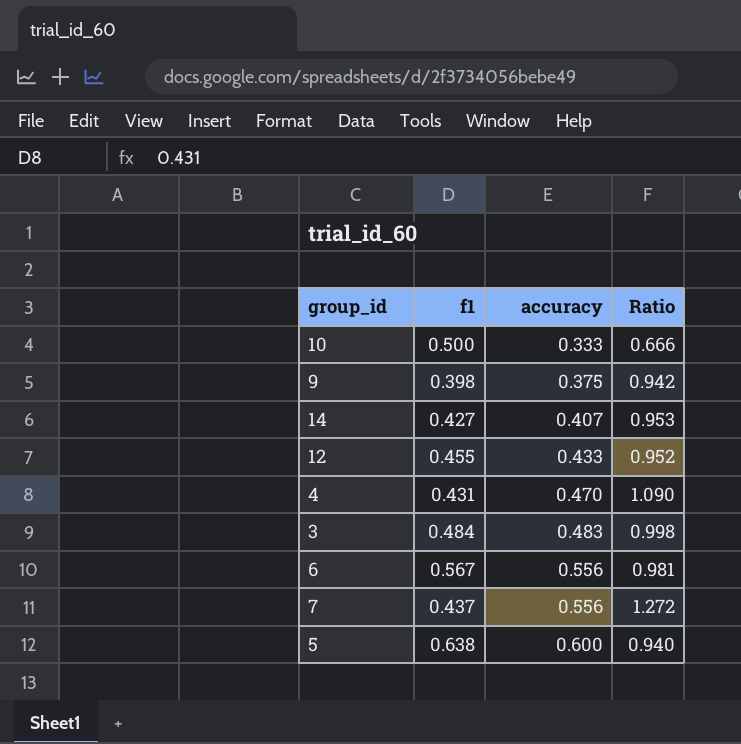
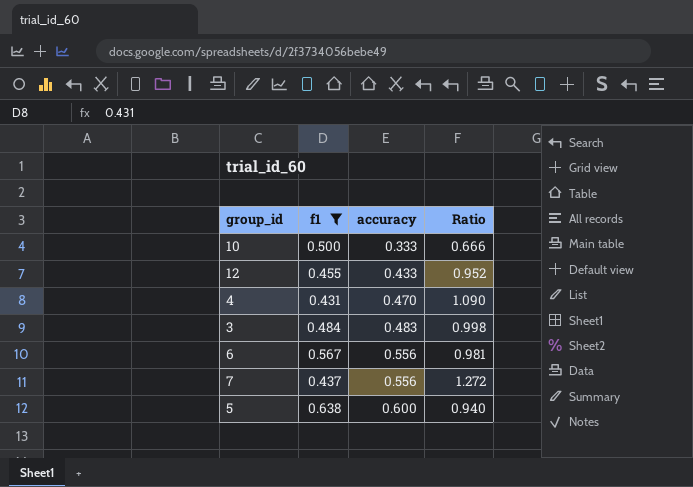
filter: none -> f1 >= 0.431

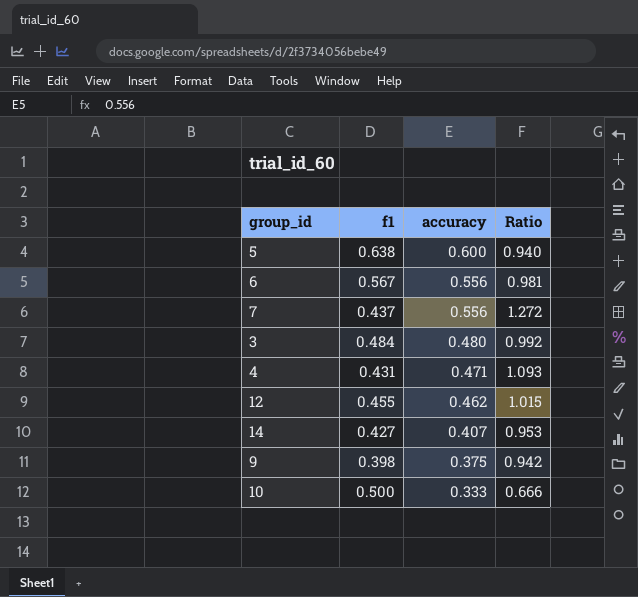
filter: f1 >= 0.431 -> none
row order: accuracy ascending -> accuracy descending
3 | accuracy: 0.483 -> 0.480
3 | Ratio: 0.998 -> 0.992
4 | accuracy: 0.470 -> 0.471
4 | Ratio: 1.090 -> 1.093
12 | accuracy: 0.433 -> 0.462
12 | Ratio: 0.952 -> 1.015

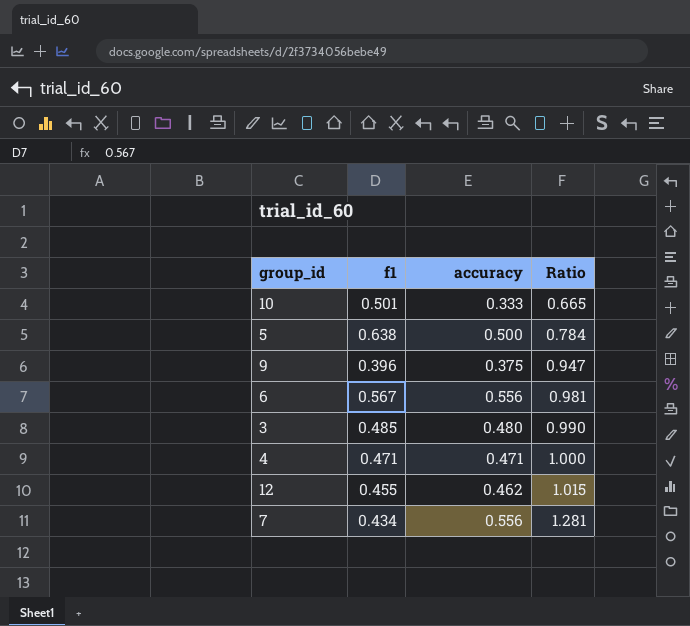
row order: accuracy descending -> Ratio ascending
row 14: 0.427 | 0.407 | 0.953 -> none
10 | f1: 0.500 -> 0.501
10 | Ratio: 0.666 -> 0.665
5 | accuracy: 0.600 -> 0.500
5 | Ratio: 0.940 -> 0.784
9 | f1: 0.398 -> 0.396
9 | Ratio: 0.942 -> 0.947
3 | f1: 0.484 -> 0.485
3 | Ratio: 0.992 -> 0.990
4 | f1: 0.431 -> 0.471
4 | Ratio: 1.093 -> 1.000
7 | f1: 0.437 -> 0.434
7 | Ratio: 1.272 -> 1.281

